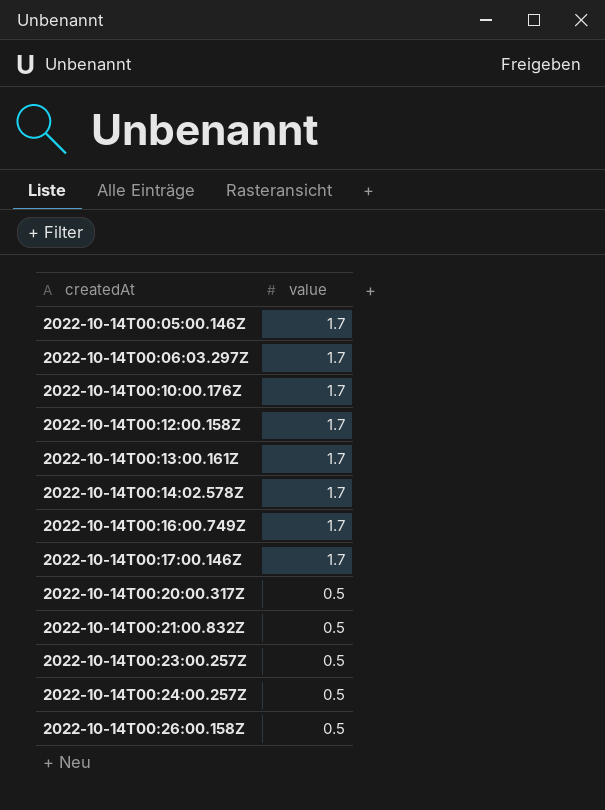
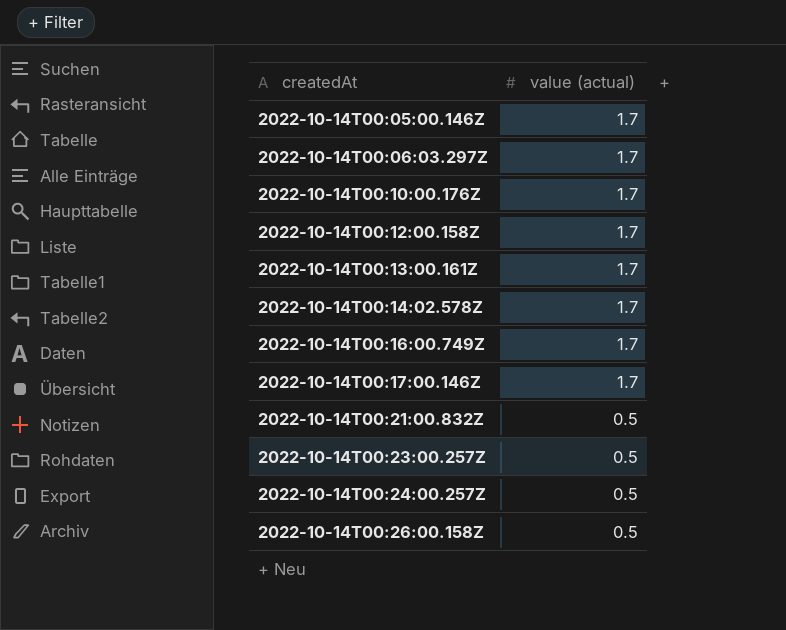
column name: value -> value (actual)
row 2022-10-14T00:20:00.317Z: 0.5 -> none

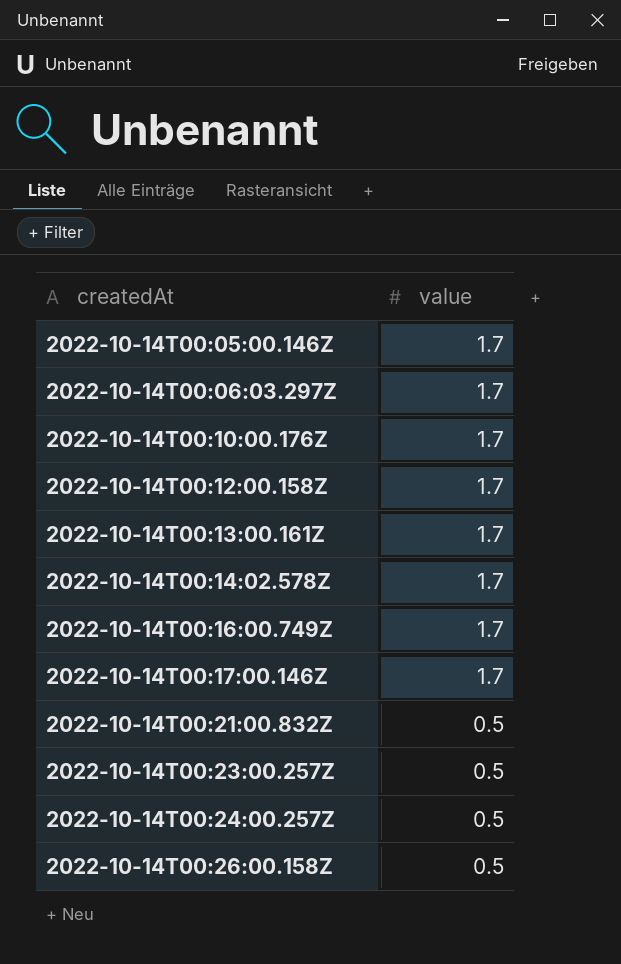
column name: value (actual) -> value

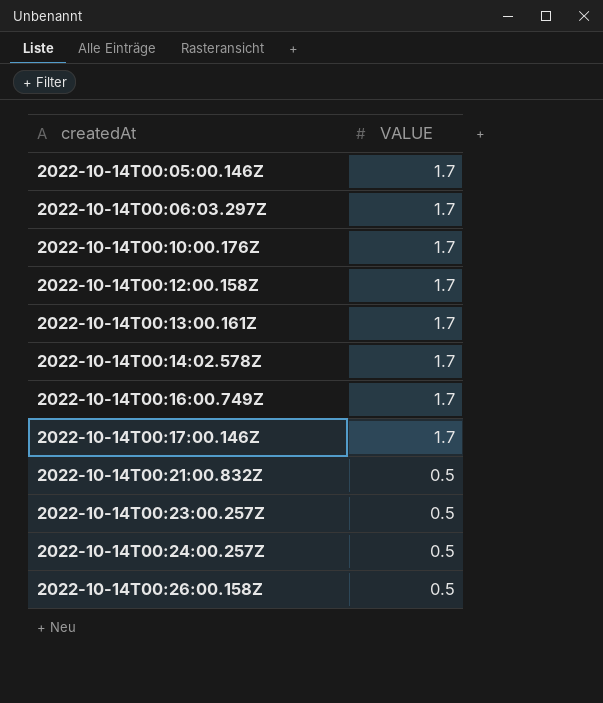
column name: value -> VALUE

